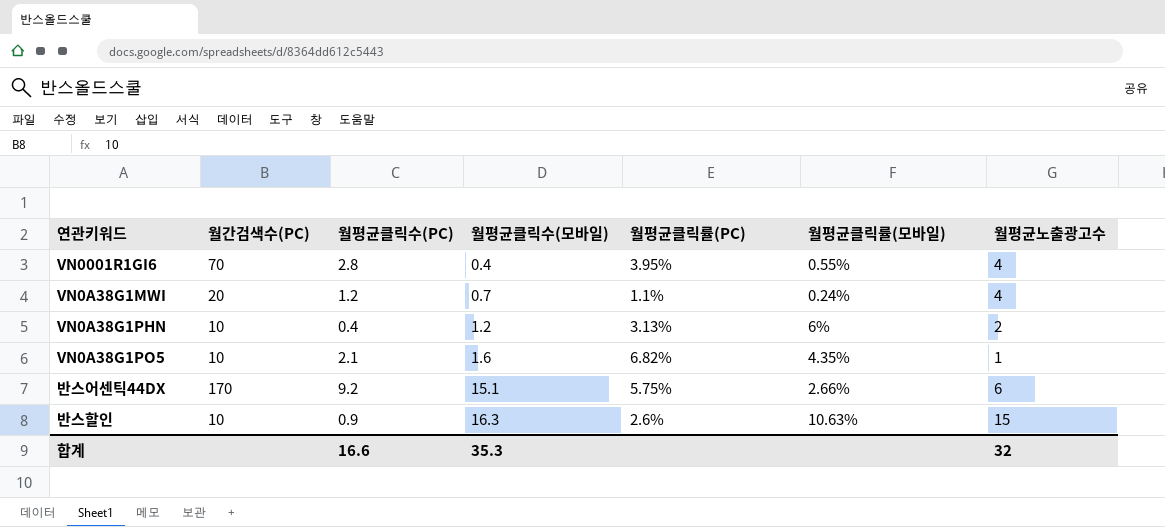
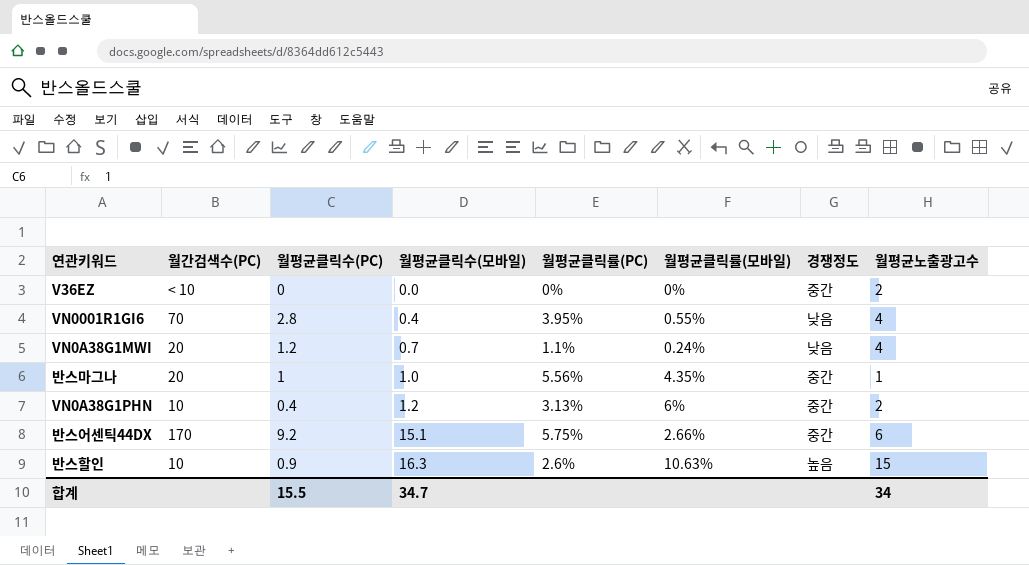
column 경쟁정도 | position: none -> 7
row VN0A38G1PO5: 10 | 2.1 | 1.6 | 6.82% | 4.35% | 1 -> none
row V36EZ: none -> < 10 | 0 | 0.0 | 0% | 0% | 중간 | 2
row 반스마그나: none -> 20 | 1 | 1.0 | 5.56% | 4.35% | 중간 | 1
합계 | 월평균클릭수(PC): 16.6 -> 15.5
합계 | 월평균클릭수(모바일): 35.3 -> 34.7
합계 | 월평균노출광고수: 32 -> 34

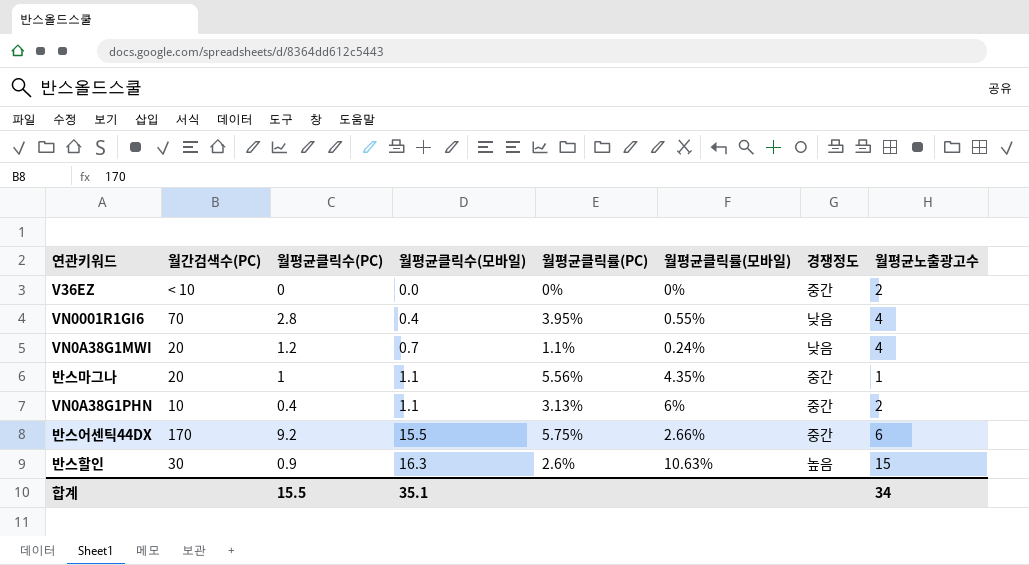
반스마그나 | 월평균클릭수(모바일): 1.0 -> 1.1
VN0A38G1PHN | 월평균클릭수(모바일): 1.2 -> 1.1
반스어센틱44DX | 월평균클릭수(모바일): 15.1 -> 15.5
반스할인 | 월간검색수(PC): 10 -> 30
합계 | 월평균클릭수(모바일): 34.7 -> 35.1

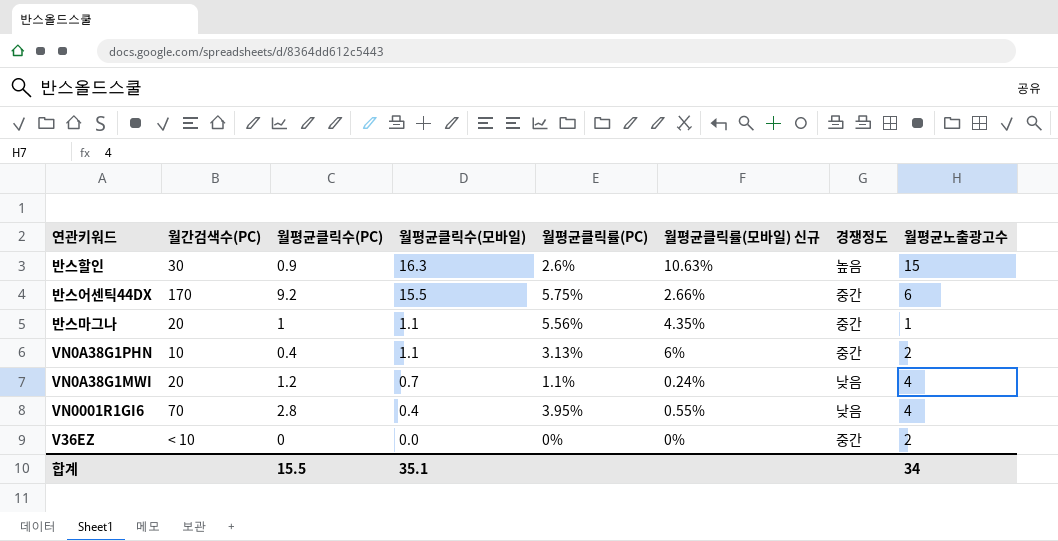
row order: 월평균클릭수(모바일) ascending -> 월평균클릭수(모바일) descending
column name: 월평균클릭률(모바일) -> 월평균클릭률(모바일) 신규

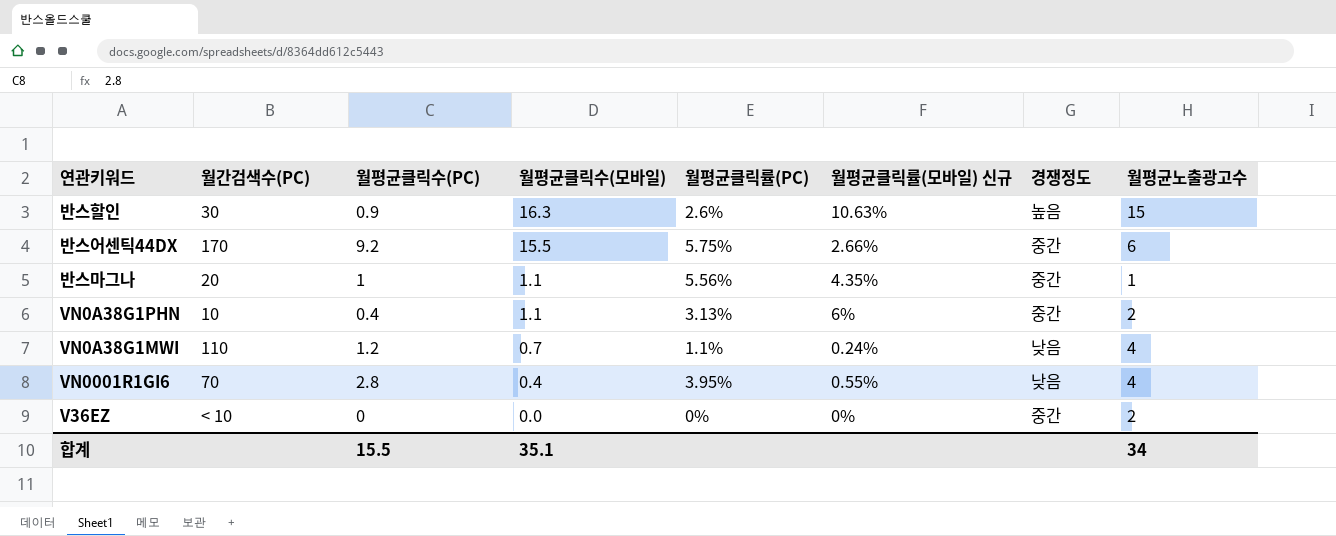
VN0A38G1MWI | 월간검색수(PC): 20 -> 110

